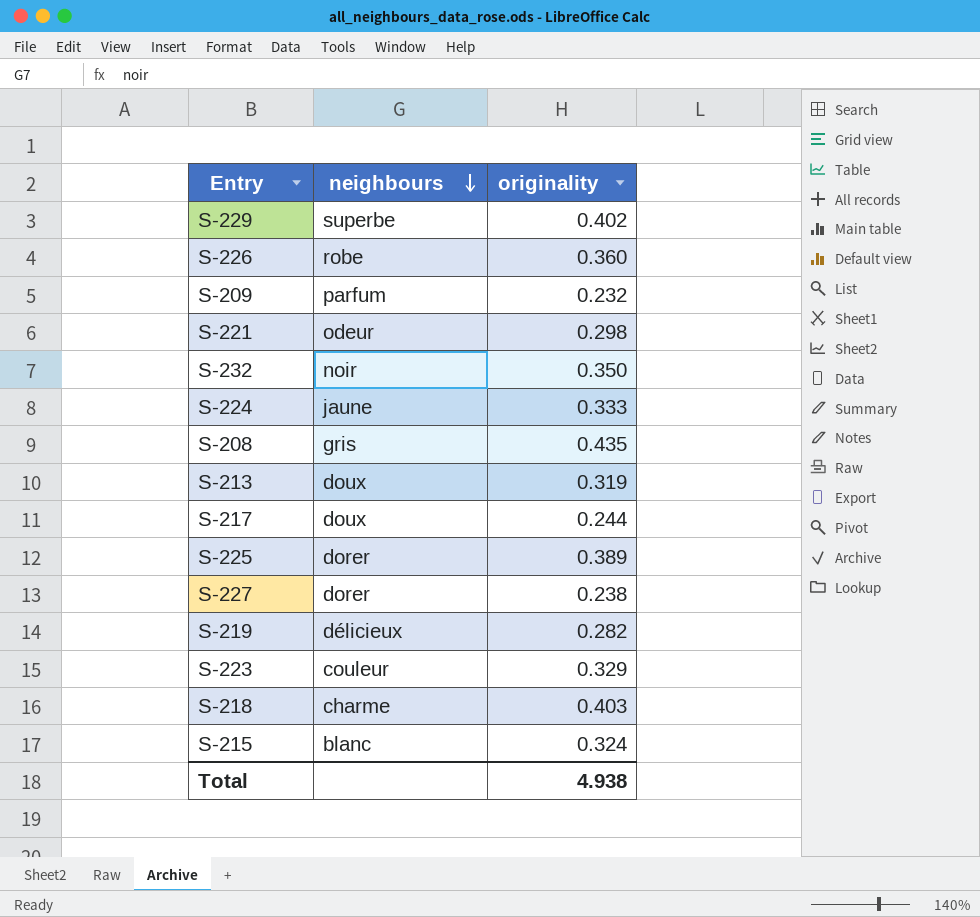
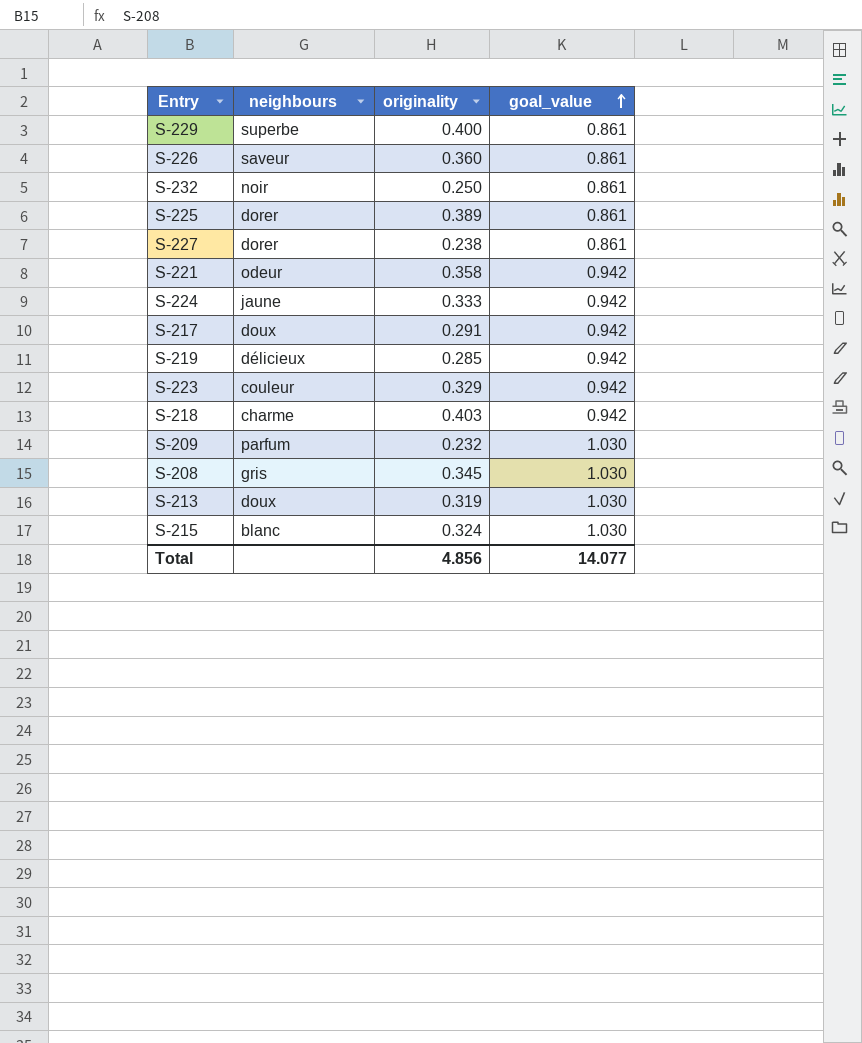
row order: neighbours descending -> goal_value ascending
column goal_value | position: none -> 4
S-229 | originality: 0.402 -> 0.400
S-226 | neighbours: robe -> saveur
S-232 | originality: 0.350 -> 0.250
S-221 | originality: 0.298 -> 0.358
S-217 | originality: 0.244 -> 0.291
S-219 | originality: 0.282 -> 0.285
S-208 | originality: 0.435 -> 0.345
Total | originality: 4.938 -> 4.856

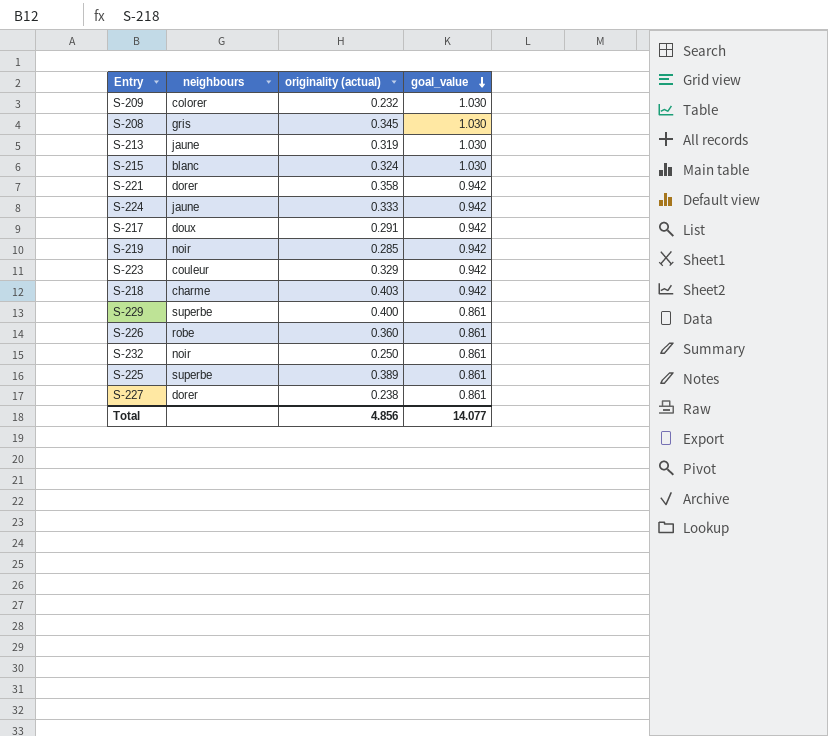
row order: goal_value ascending -> goal_value descending
column name: originality -> originality (actual)
S-209 | neighbours: parfum -> colorer
S-213 | neighbours: doux -> jaune
S-221 | neighbours: odeur -> dorer
S-219 | neighbours: délicieux -> noir
S-226 | neighbours: saveur -> robe
S-225 | neighbours: dorer -> superbe

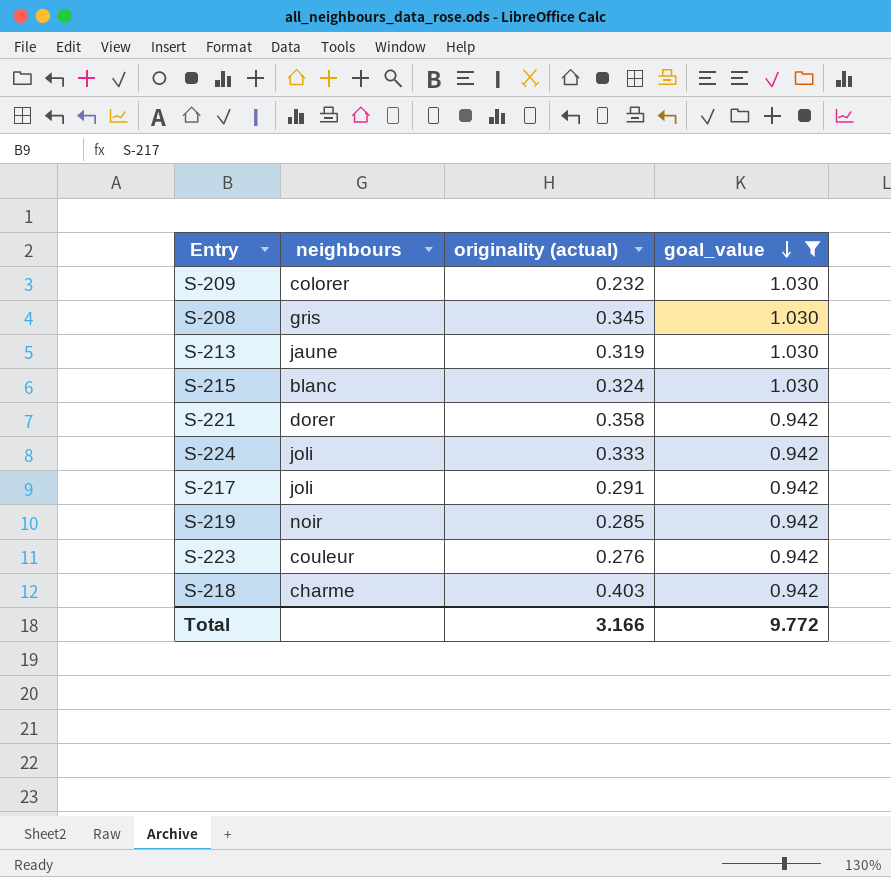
filter: none -> goal_value != 0.861
S-224 | neighbours: jaune -> joli
S-217 | neighbours: doux -> joli
S-223 | originality (actual): 0.329 -> 0.276
Total | originality (actual): 4.856 -> 3.166
Total | goal_value: 14.077 -> 9.772

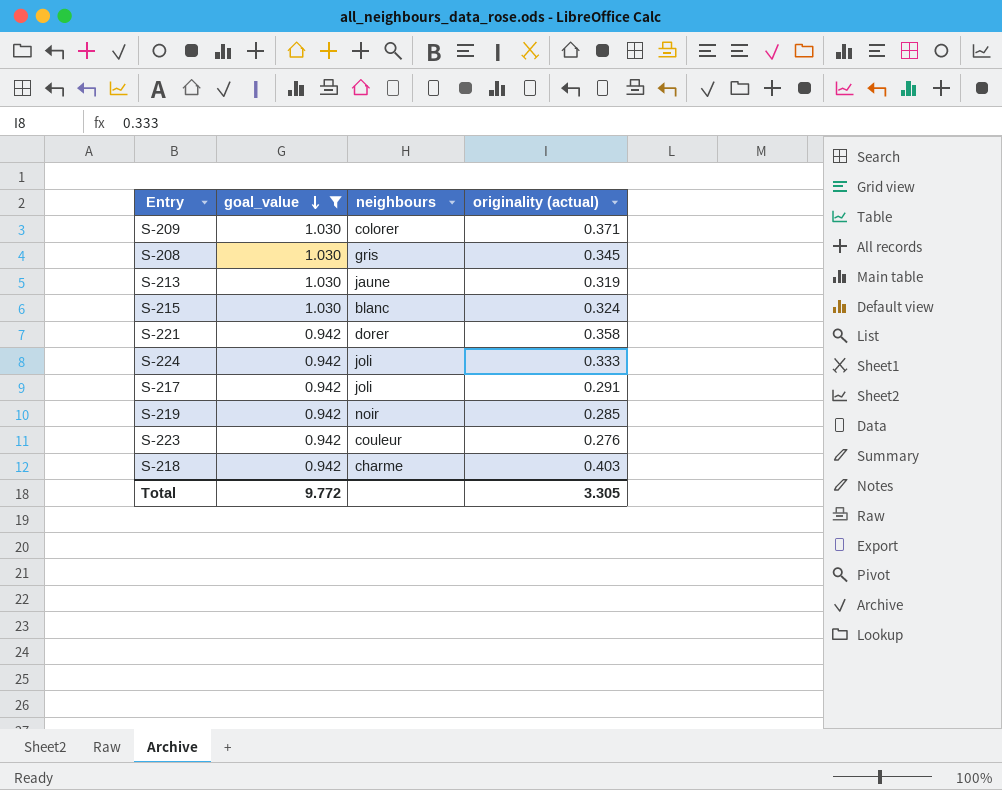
column goal_value | position: 4 -> 2
S-209 | originality (actual): 0.232 -> 0.371
Total | originality (actual): 3.166 -> 3.305

